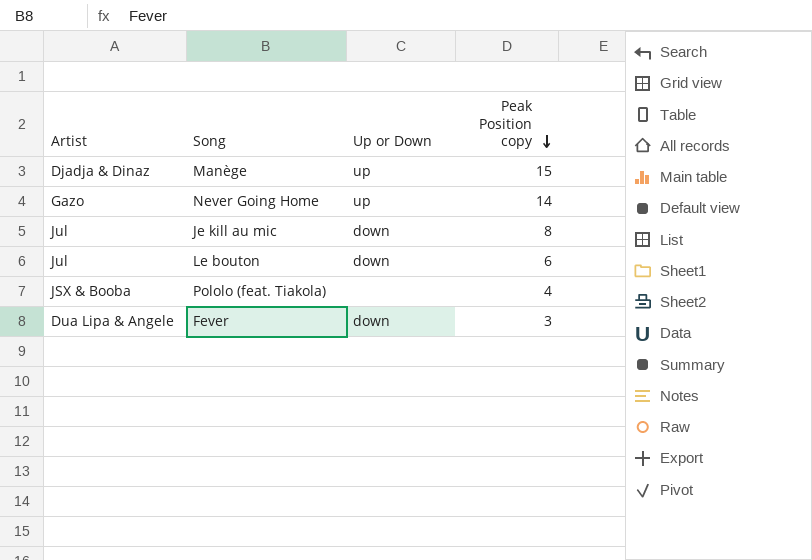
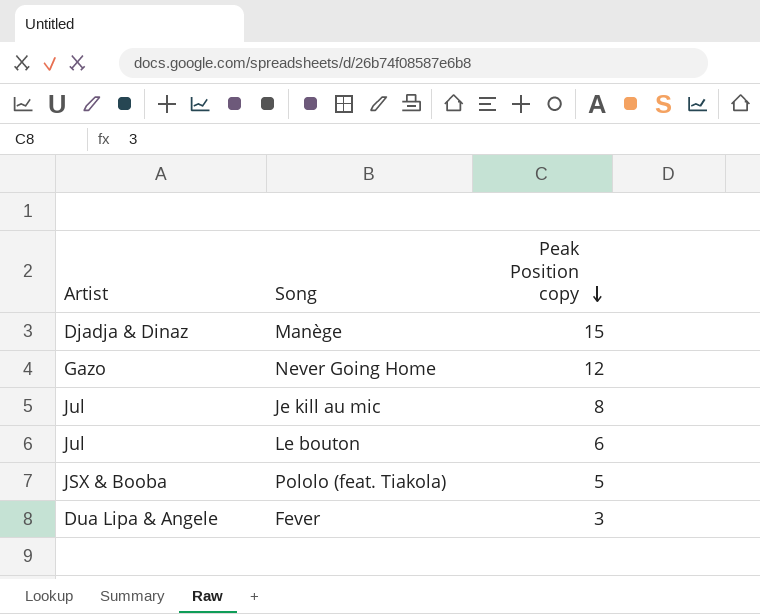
column Up or Down | position: 3 -> none
Never Going Home | Peak Position copy: 14 -> 12
Pololo (feat. Tiakola) | Peak Position copy: 4 -> 5

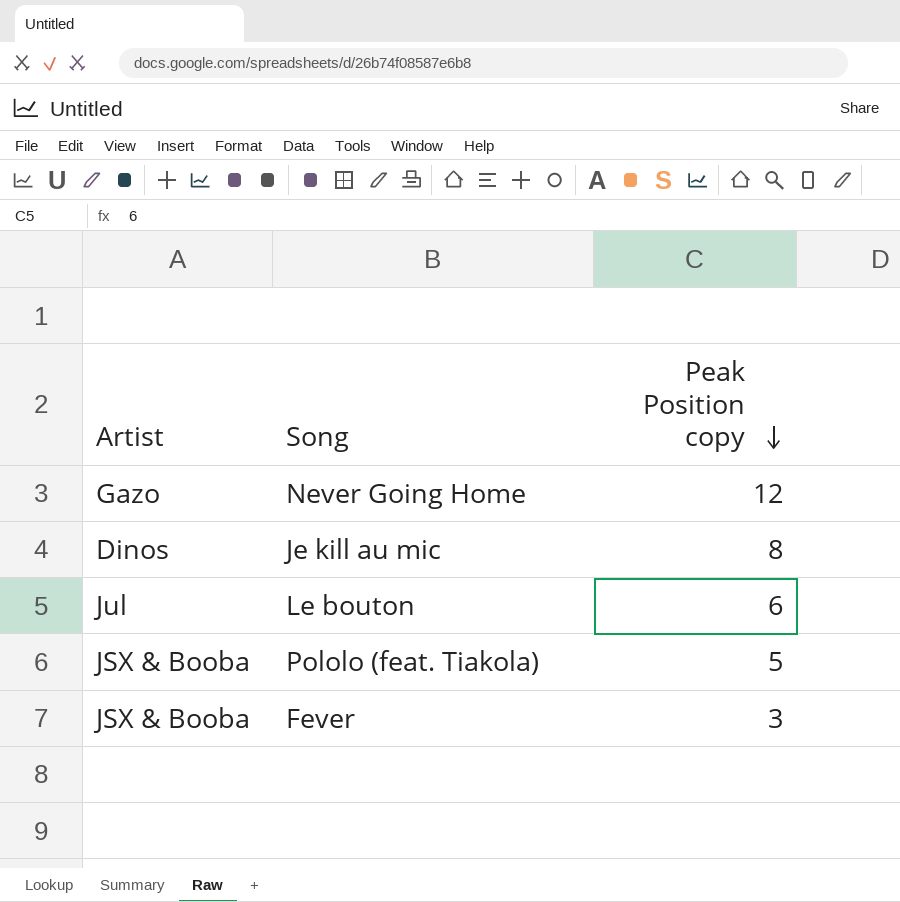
row Manège: Djadja & Dinaz | 15 -> none
Je kill au mic | Artist: Jul -> Dinos
Fever | Artist: Dua Lipa & Angele -> JSX & Booba

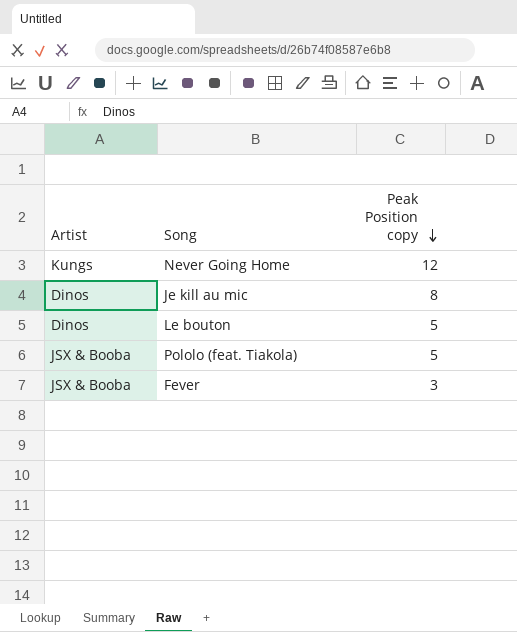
Never Going Home | Artist: Gazo -> Kungs
Le bouton | Artist: Jul -> Dinos
Le bouton | Peak Position copy: 6 -> 5

